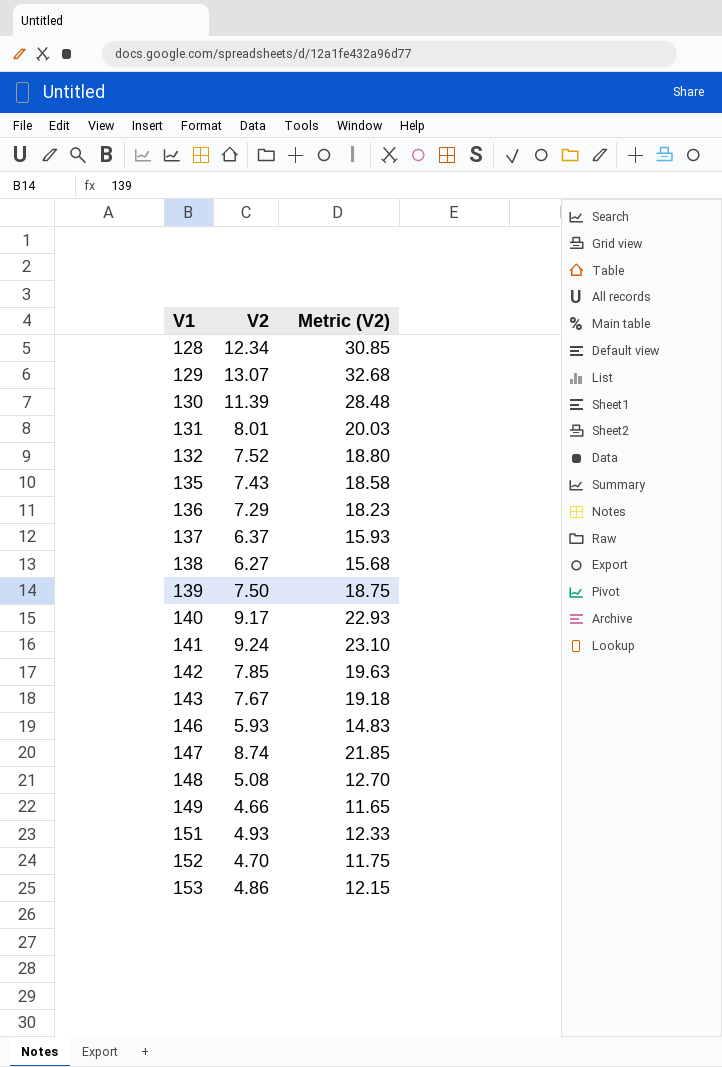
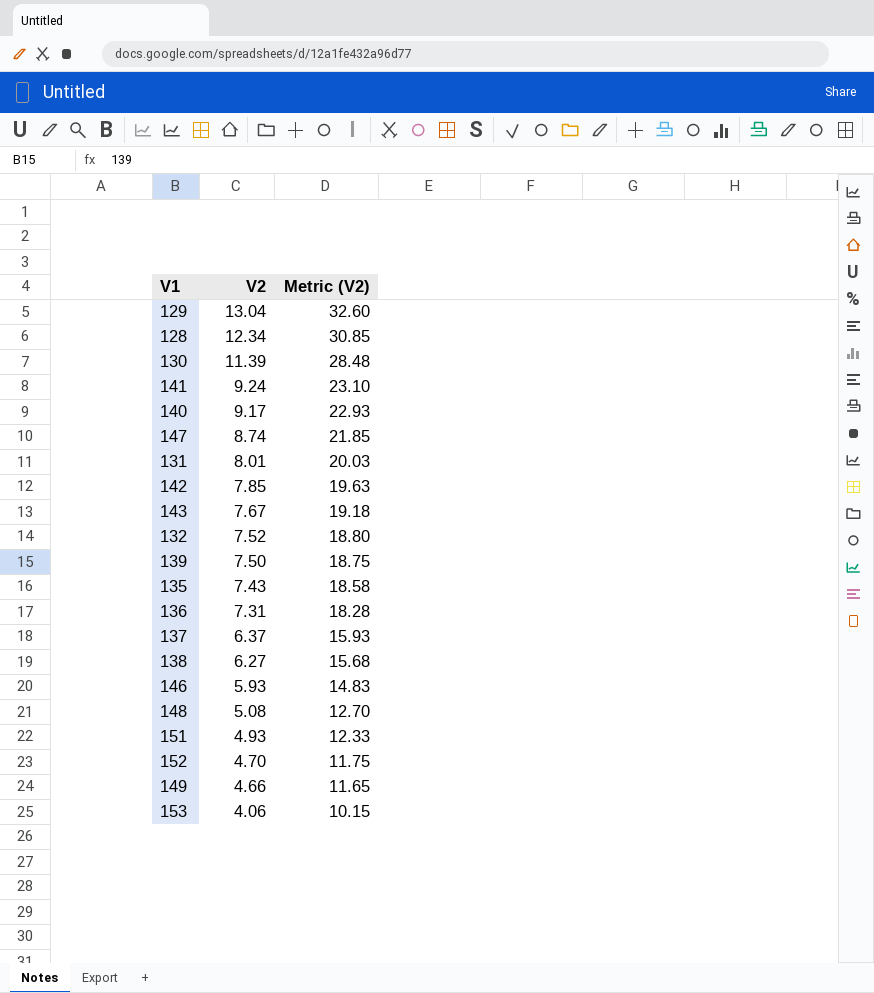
row order: V1 ascending -> V2 descending
129 | V2: 13.07 -> 13.04
129 | Metric (V2): 32.68 -> 32.60
136 | V2: 7.29 -> 7.31
136 | Metric (V2): 18.23 -> 18.28
153 | V2: 4.86 -> 4.06
153 | Metric (V2): 12.15 -> 10.15

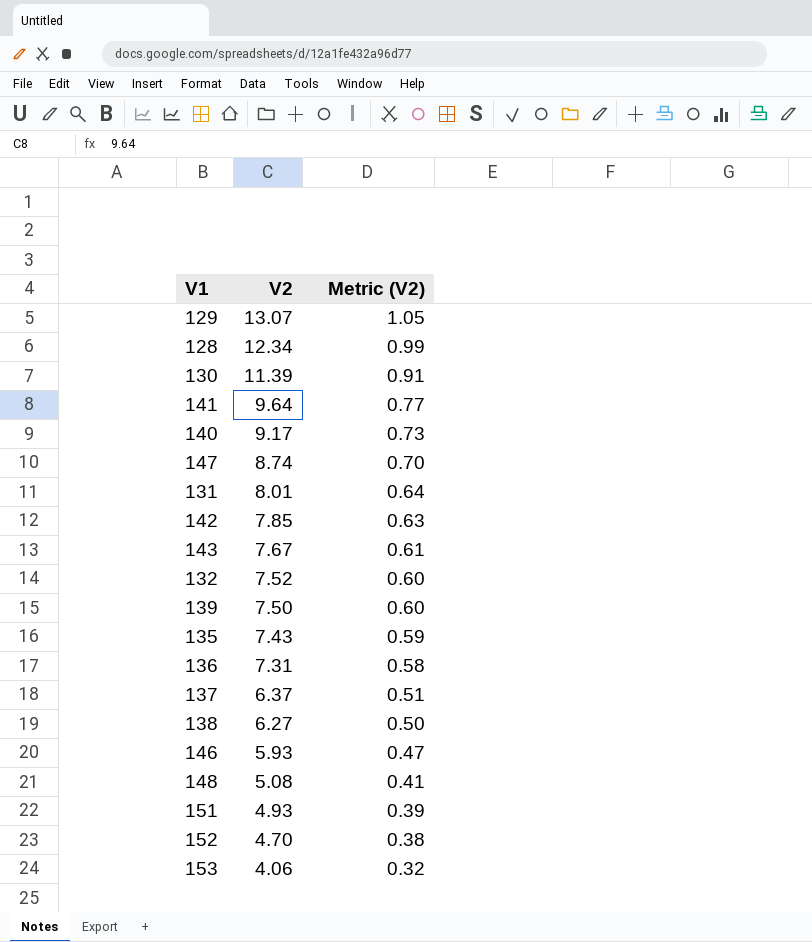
column Metric (V2) | formula: [V2] * 2.5 -> [V2] * 0.08
row 149: 4.66 | 11.65 -> none
129 | V2: 13.04 -> 13.07
141 | V2: 9.24 -> 9.64

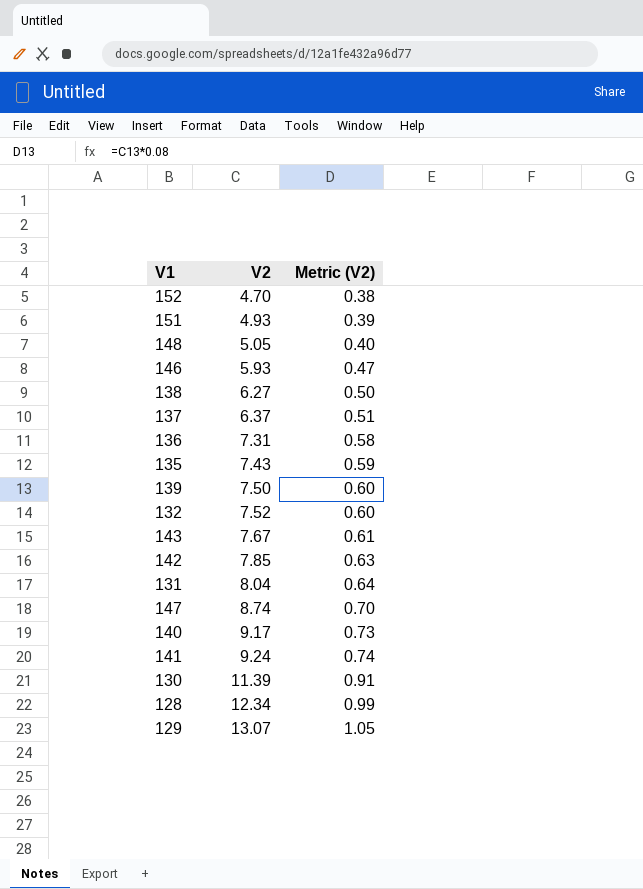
row order: V2 descending -> V2 ascending
row 153: 4.06 | 0.32 -> none
148 | V2: 5.08 -> 5.05
148 | Metric (V2): 0.41 -> 0.40
131 | V2: 8.01 -> 8.04
141 | V2: 9.64 -> 9.24
141 | Metric (V2): 0.77 -> 0.74

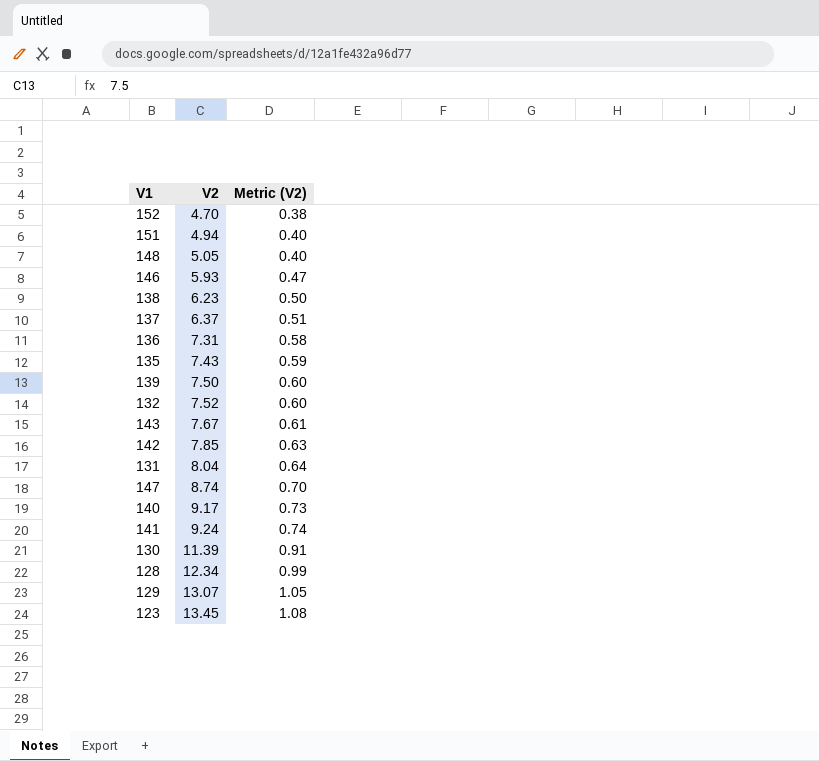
151 | V2: 4.93 -> 4.94
151 | Metric (V2): 0.39 -> 0.40
138 | V2: 6.27 -> 6.23
row 123: none -> 13.45 | 1.08

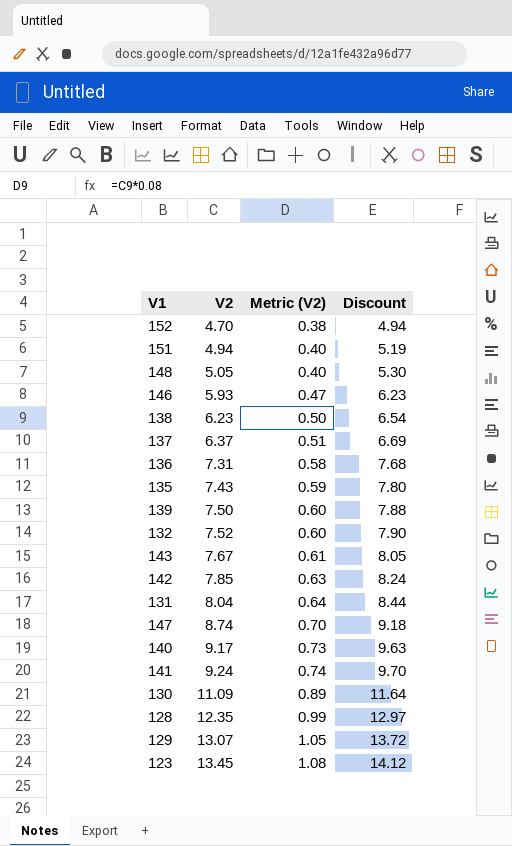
column Discount | formula: none -> [V2] * 1.05
130 | V2: 11.39 -> 11.09
130 | Metric (V2): 0.91 -> 0.89
128 | V2: 12.34 -> 12.35

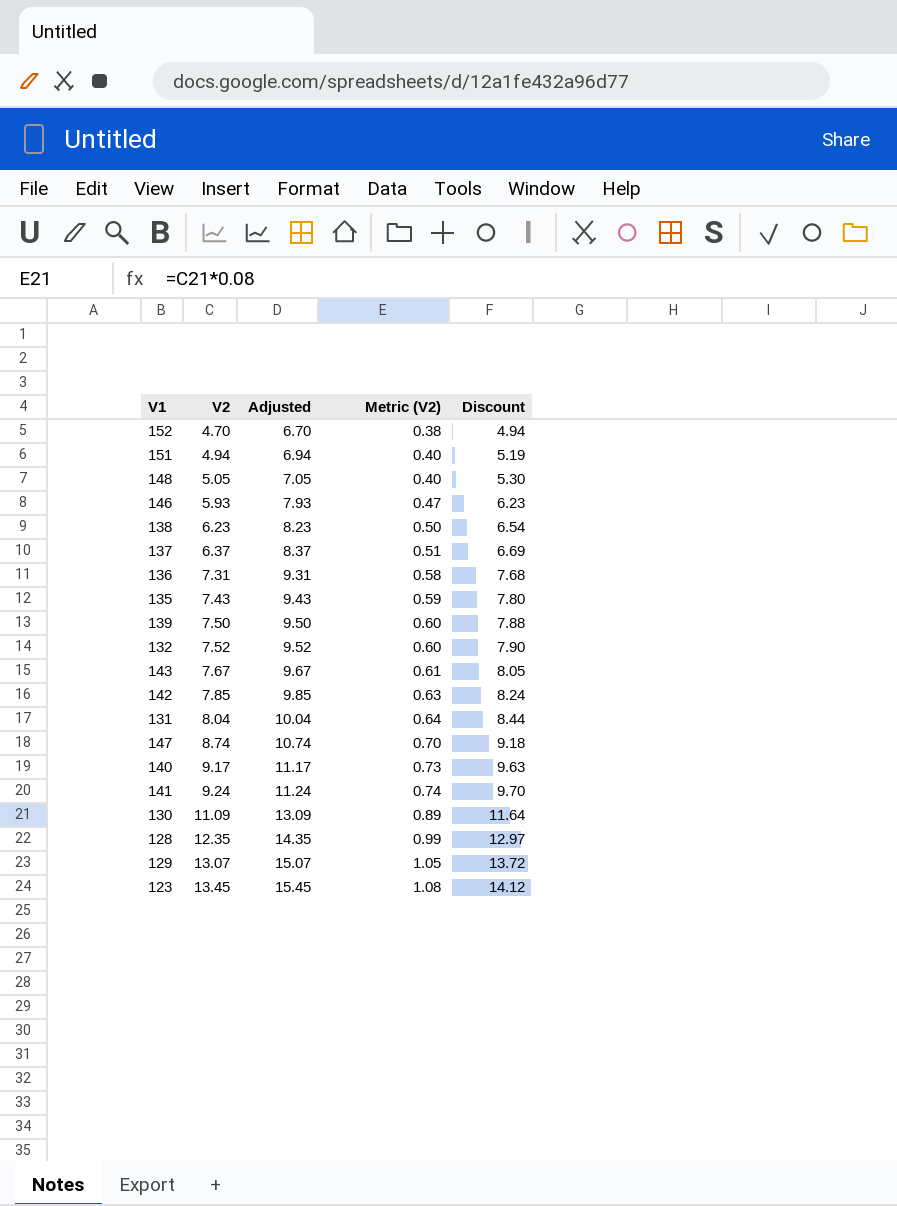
column Adjusted | formula: none -> [V2] + 2

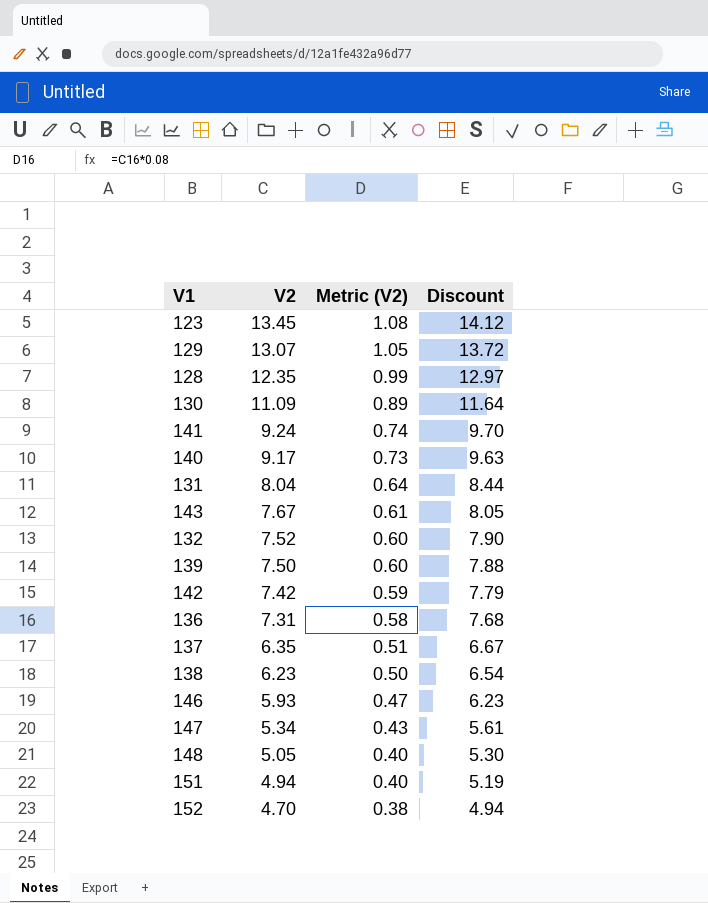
row order: V2 ascending -> V2 descending
column Adjusted | formula: [V2] + 2 -> none
row 135: 7.43 | 9.43 | 0.59 | 7.80 -> none
142 | V2: 7.85 -> 7.42
142 | Metric (V2): 0.63 -> 0.59
142 | Discount: 8.24 -> 7.79
137 | V2: 6.37 -> 6.35
137 | Discount: 6.69 -> 6.67
147 | V2: 8.74 -> 5.34
147 | Metric (V2): 0.70 -> 0.43
147 | Discount: 9.18 -> 5.61

